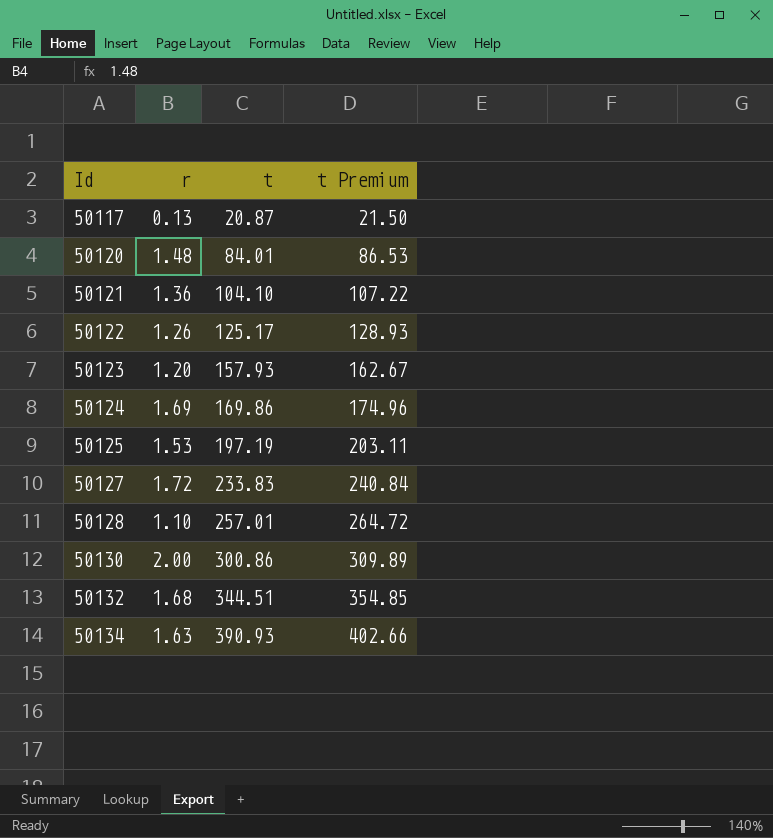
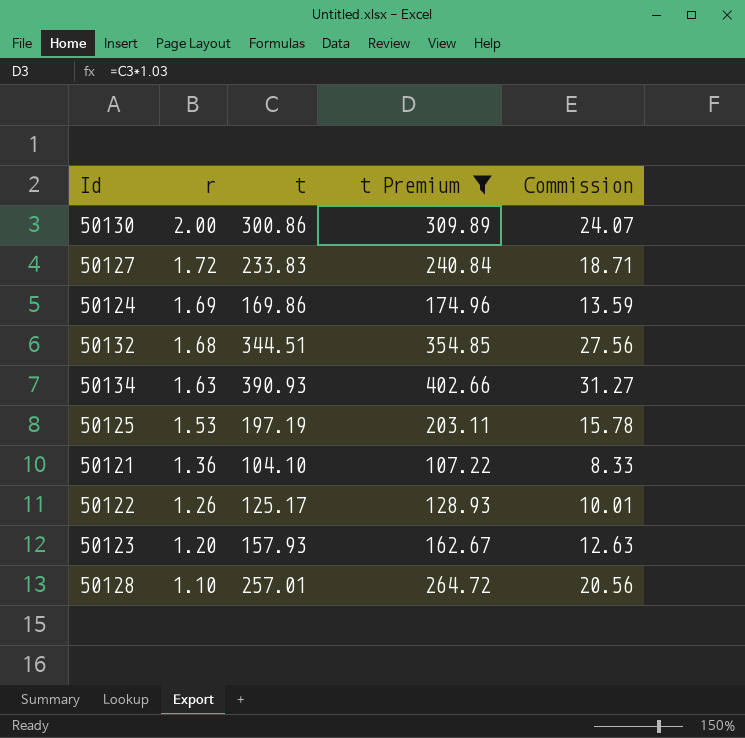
filter: none -> t Premium >= 107.22
row order: Id ascending -> r descending
column Commission | formula: none -> [t] * 0.08

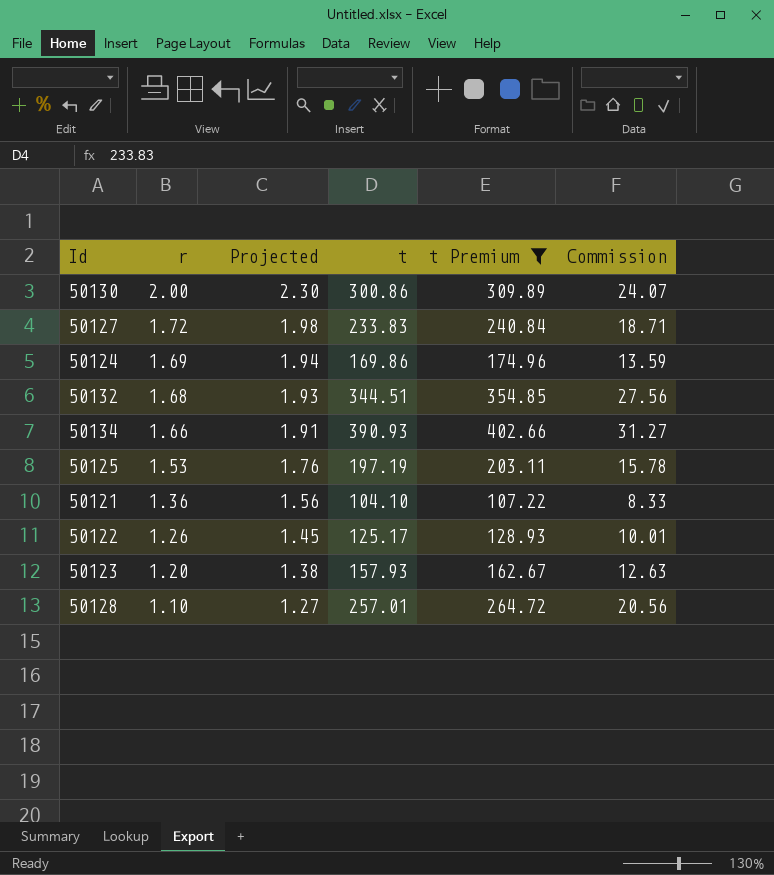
column Projected | formula: none -> [r] * 1.15
50134 | r: 1.63 -> 1.66

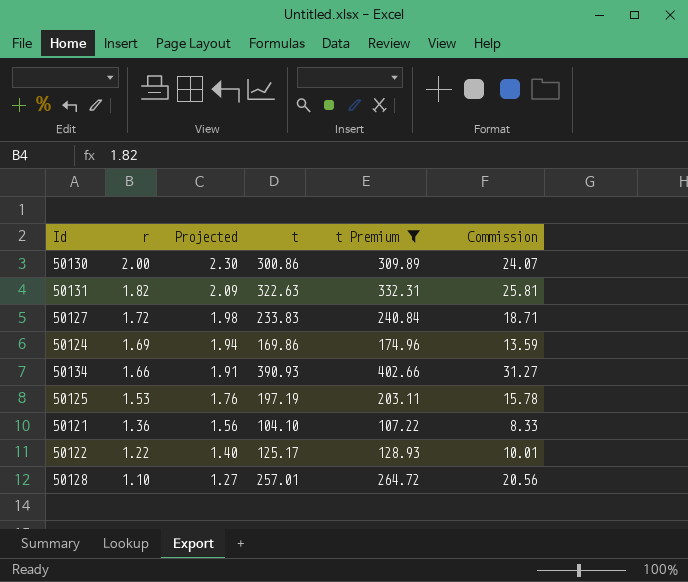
row 50132: 1.68 | 1.93 | 344.51 | 354.85 | 27.56 -> none
row 50123: 1.20 | 1.38 | 157.93 | 162.67 | 12.63 -> none
row 50131: none -> 1.82 | 2.09 | 322.63 | 332.31 | 25.81
50122 | r: 1.26 -> 1.22
50122 | Projected: 1.45 -> 1.40

